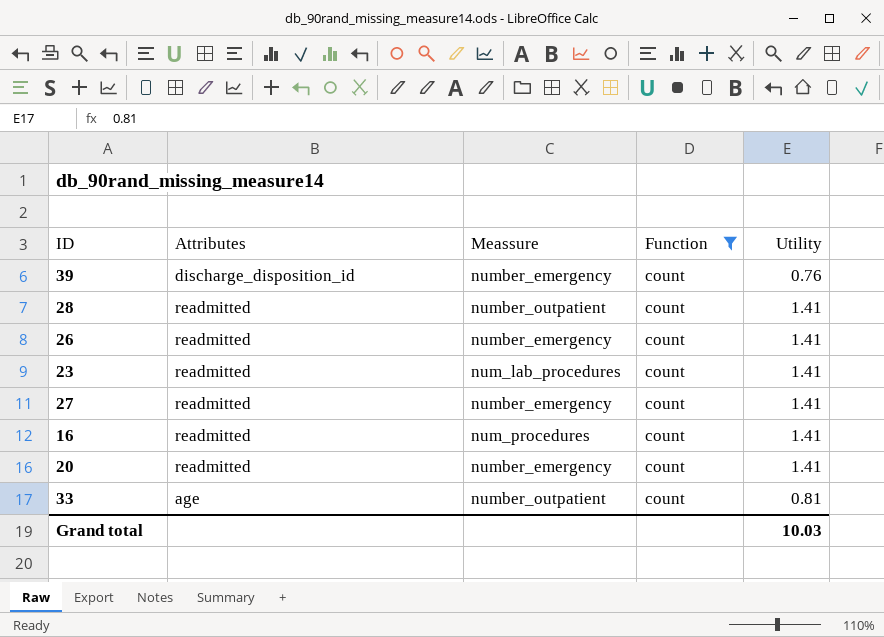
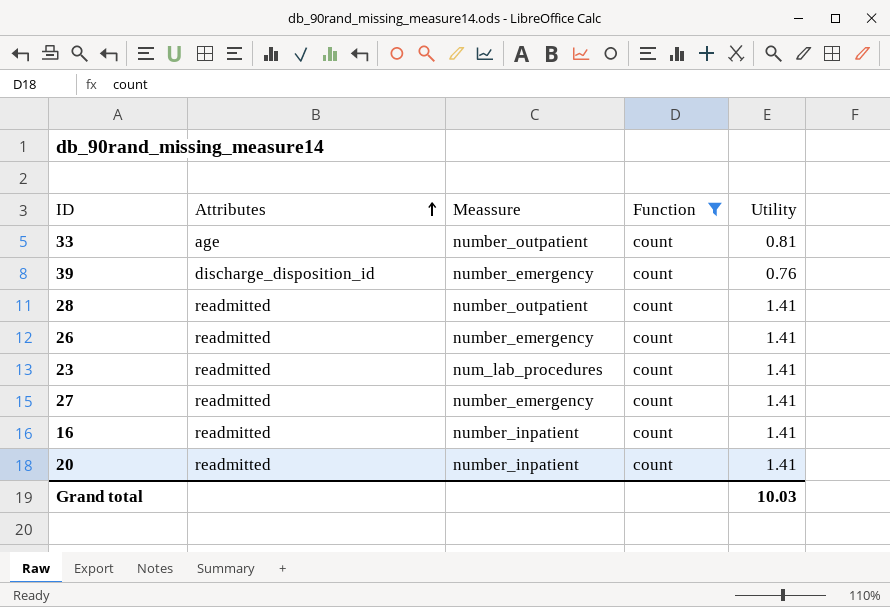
row order: none -> Attributes ascending
16 | Meassure: num_procedures -> number_inpatient
20 | Meassure: number_emergency -> number_inpatient

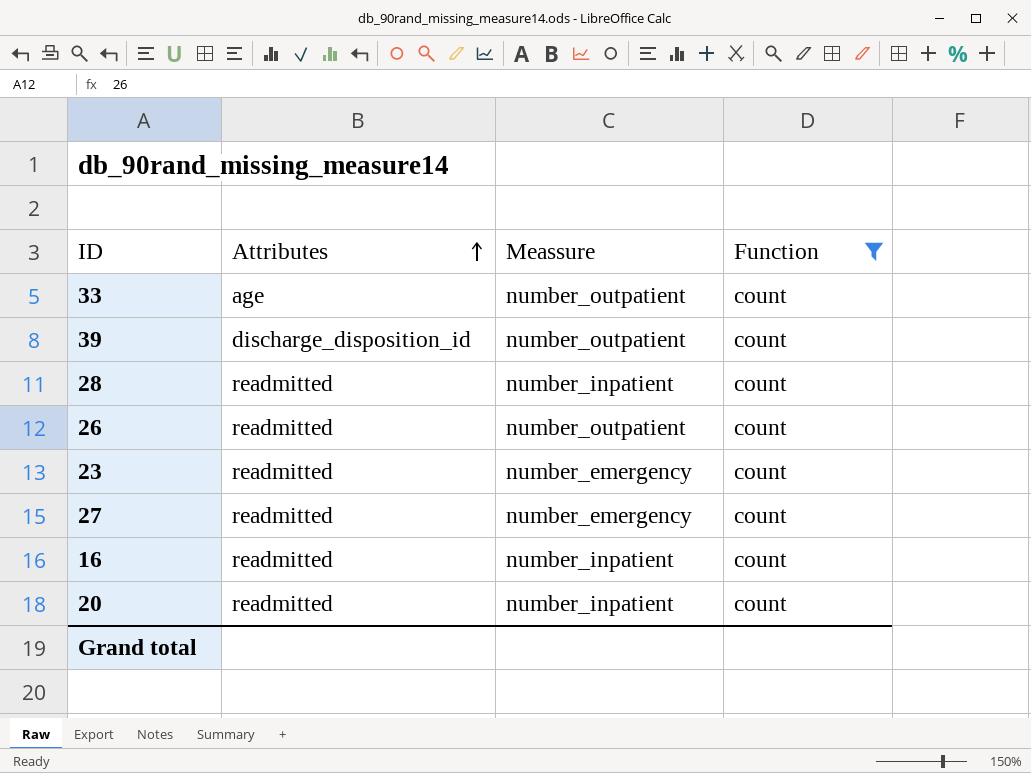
column Utility | position: 5 -> none
39 | Meassure: number_emergency -> number_outpatient
28 | Meassure: number_outpatient -> number_inpatient
26 | Meassure: number_emergency -> number_outpatient
23 | Meassure: num_lab_procedures -> number_emergency

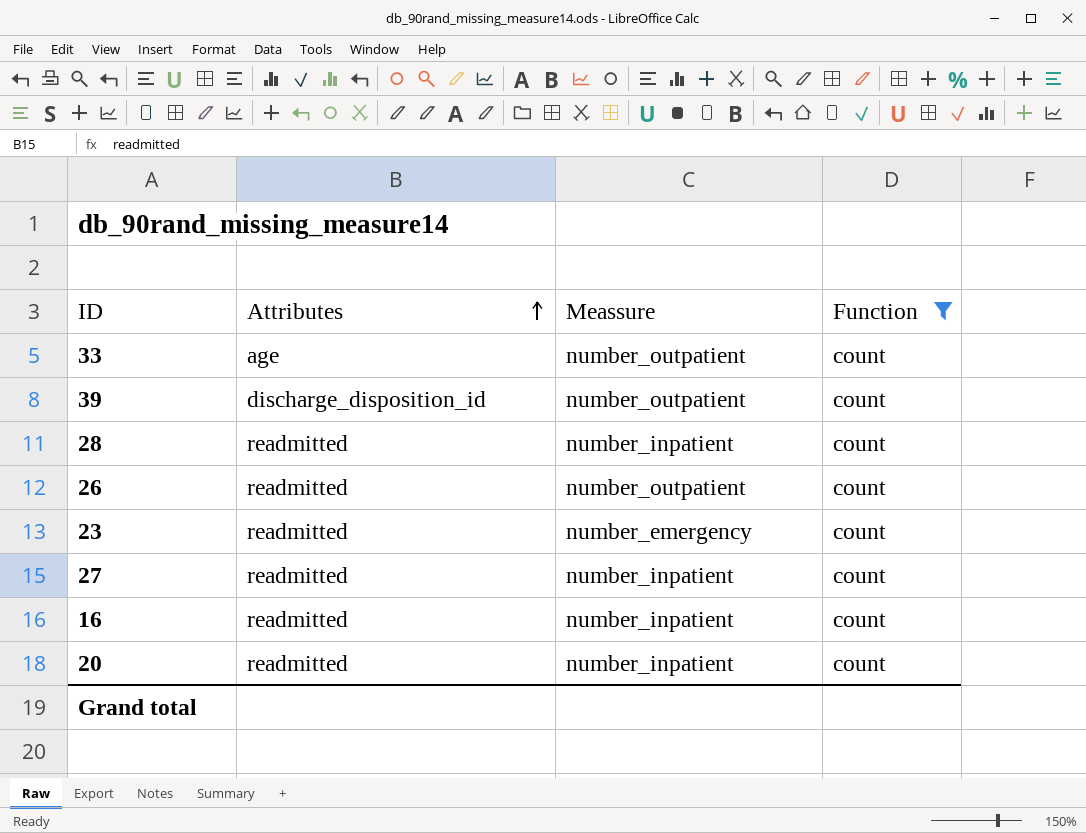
27 | Meassure: number_emergency -> number_inpatient

